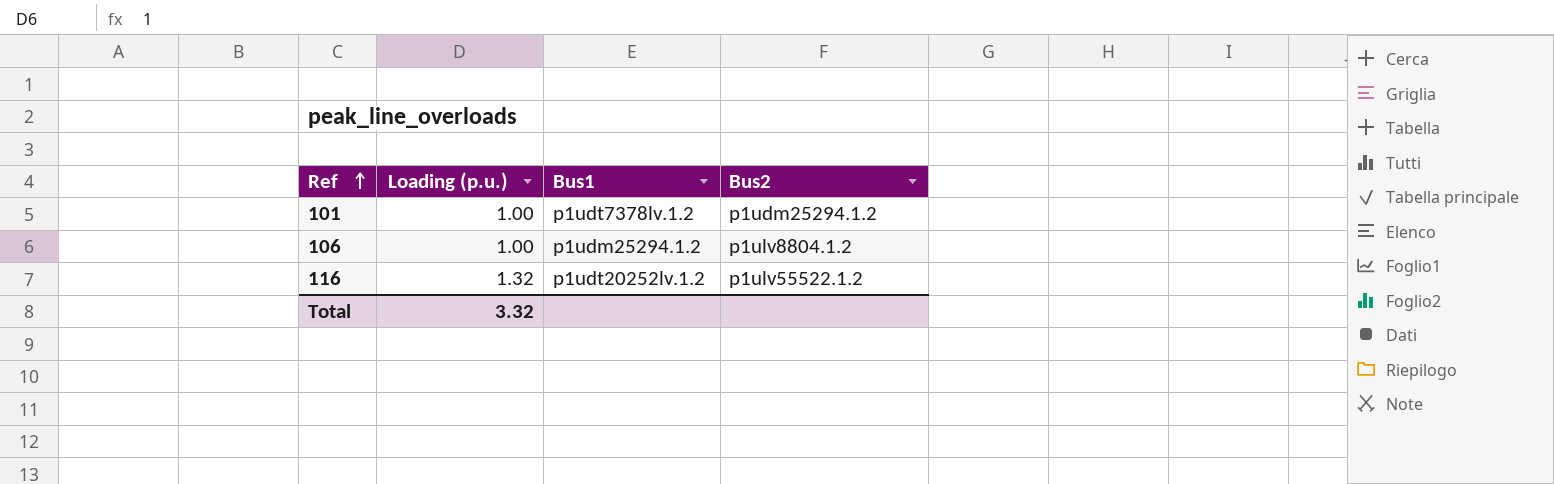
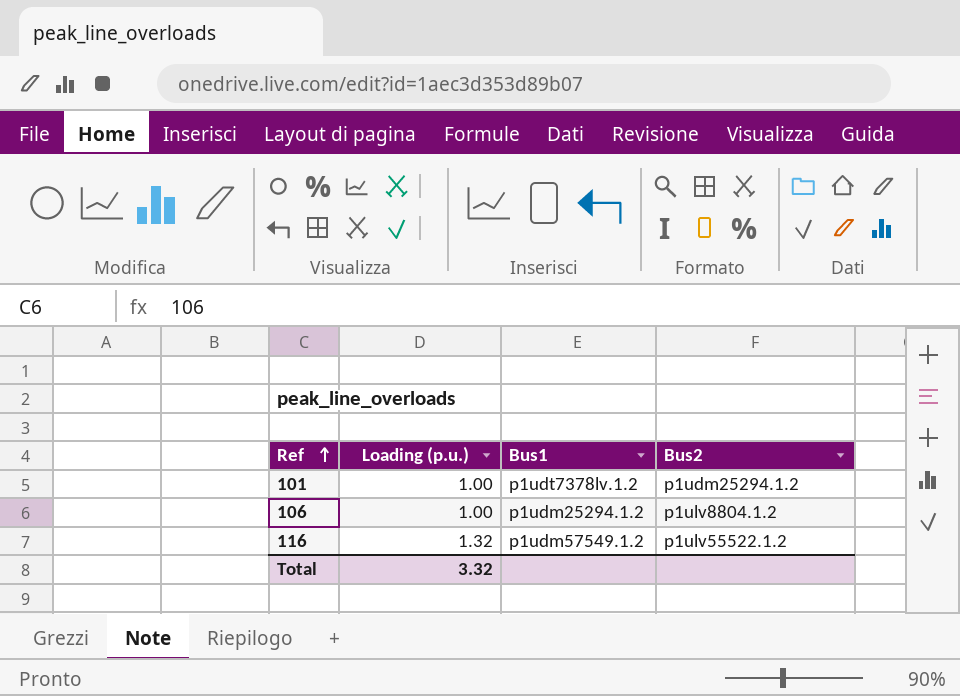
116 | Bus1: p1udt20252lv.1.2 -> p1udm57549.1.2

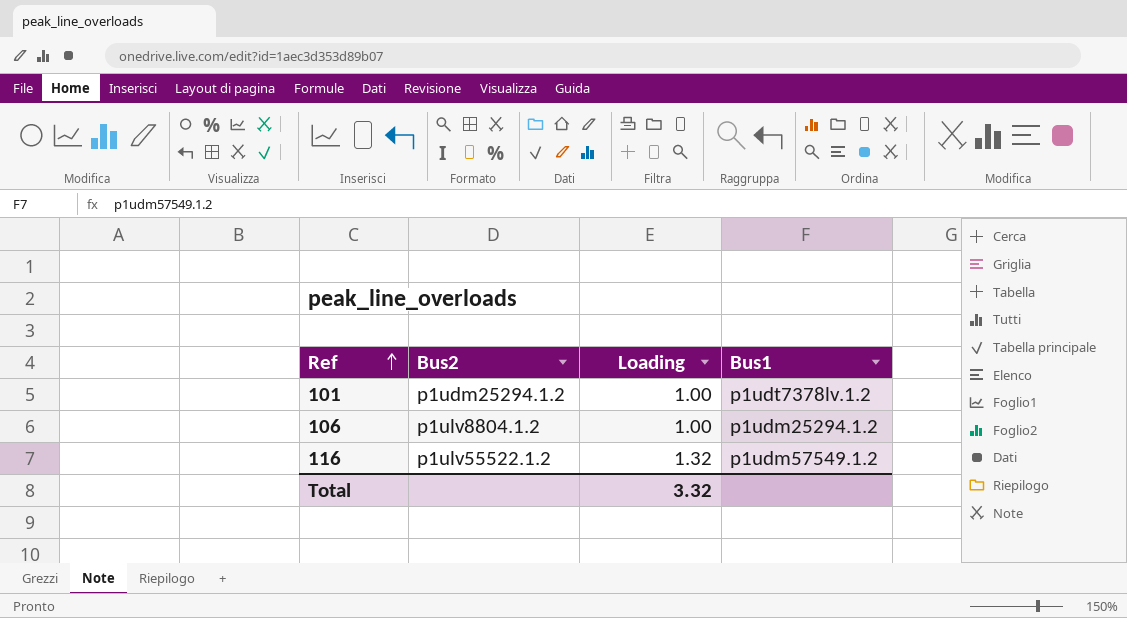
column Bus2 | position: 4 -> 2
column name: Loading (p.u.) -> Loading

